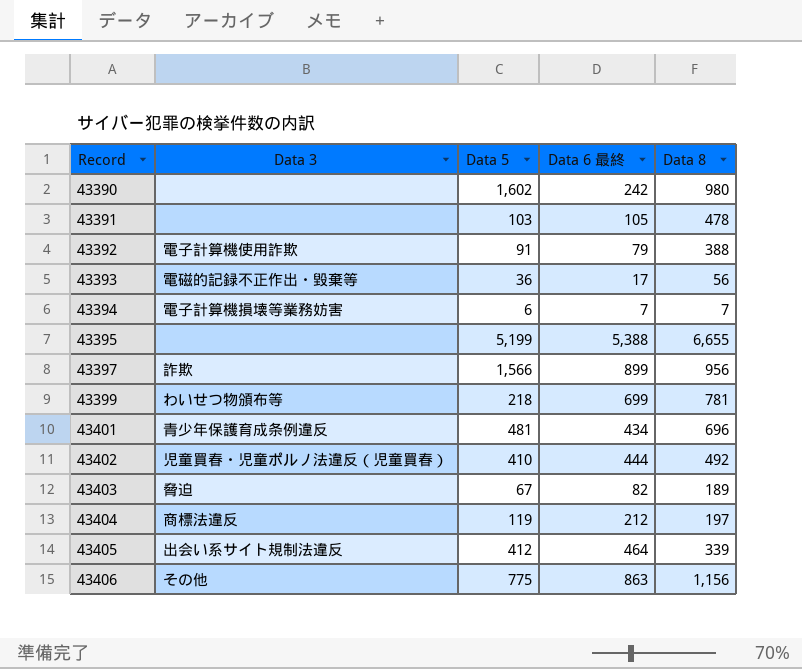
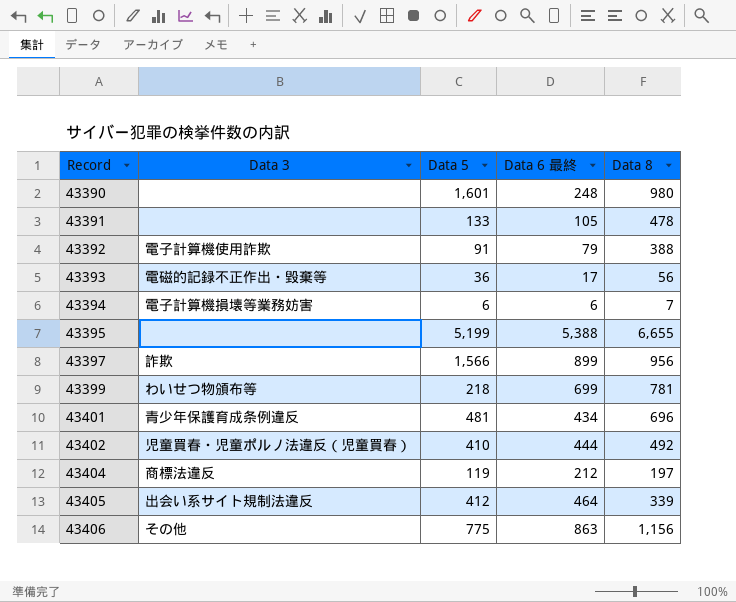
row 43403: 脅迫 | 67 | 82 | 189 -> none
43390 | Data 5: 1,602 -> 1,601
43390 | Data 6 最終: 242 -> 248
43391 | Data 5: 103 -> 133
43394 | Data 6 最終: 7 -> 6

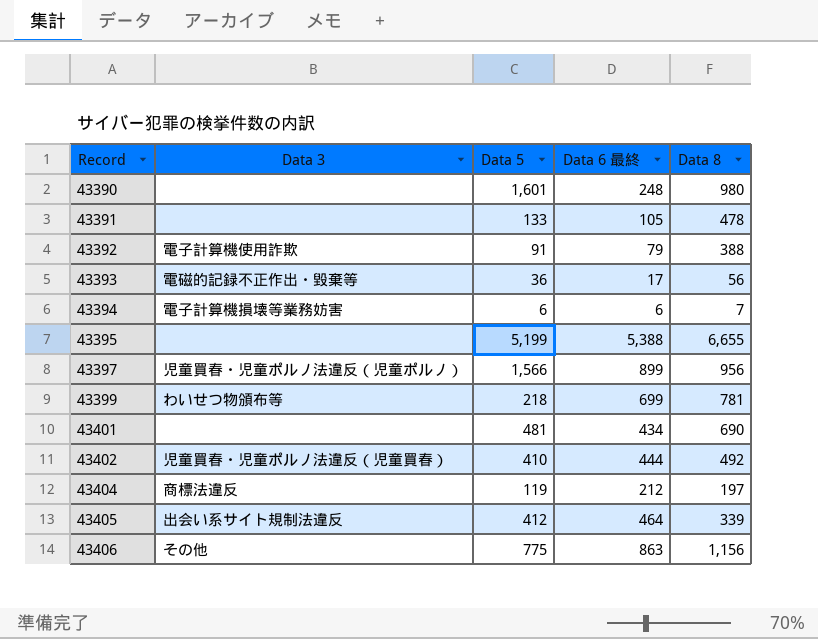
43397 | Data 3: 詐欺 -> 児童買春・児童ポルノ法違反（児童ポルノ）
43401 | Data 3: 青少年保護育成条例違反 -> none
43401 | Data 8: 696 -> 690

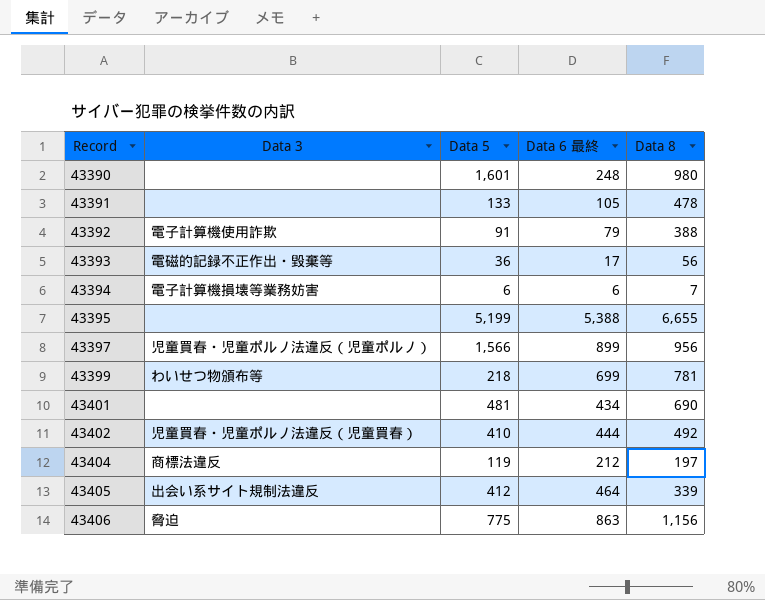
43406 | Data 3: その他 -> 脅迫

